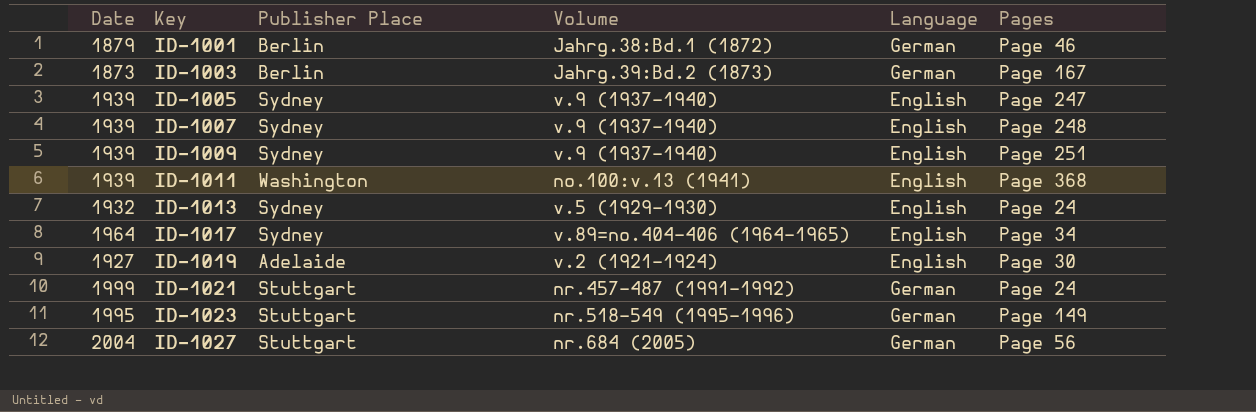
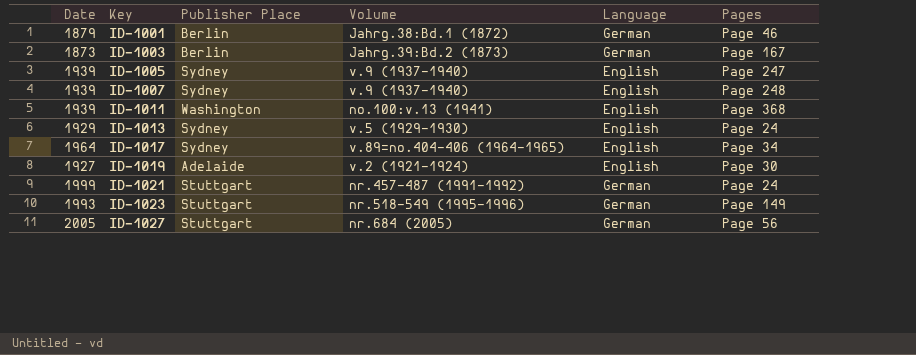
row ID-1009: 1939 | Sydney | v.9 (1937-1940) | English | Page 251 -> none
ID-1013 | Date: 1932 -> 1929
ID-1023 | Date: 1995 -> 1993
ID-1027 | Date: 2004 -> 2005

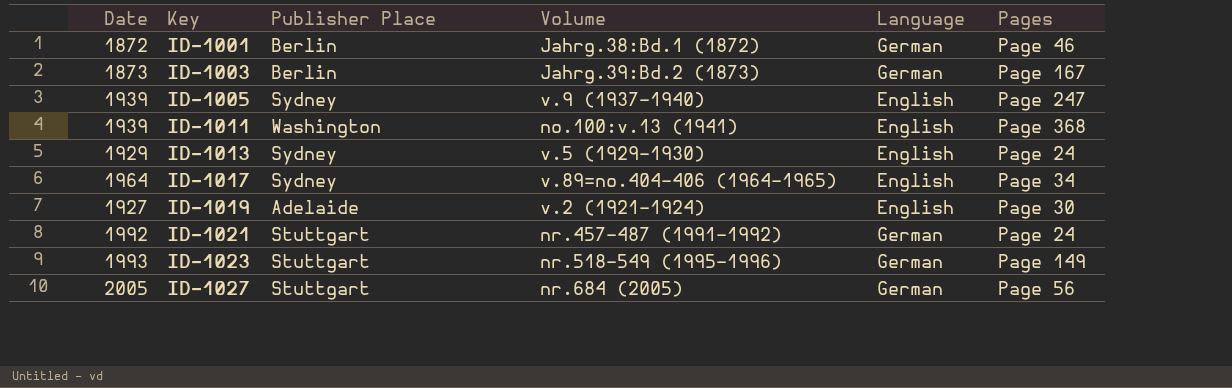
row ID-1007: 1939 | Sydney | v.9 (1937-1940) | English | Page 248 -> none
ID-1001 | Date: 1879 -> 1872
ID-1021 | Date: 1999 -> 1992

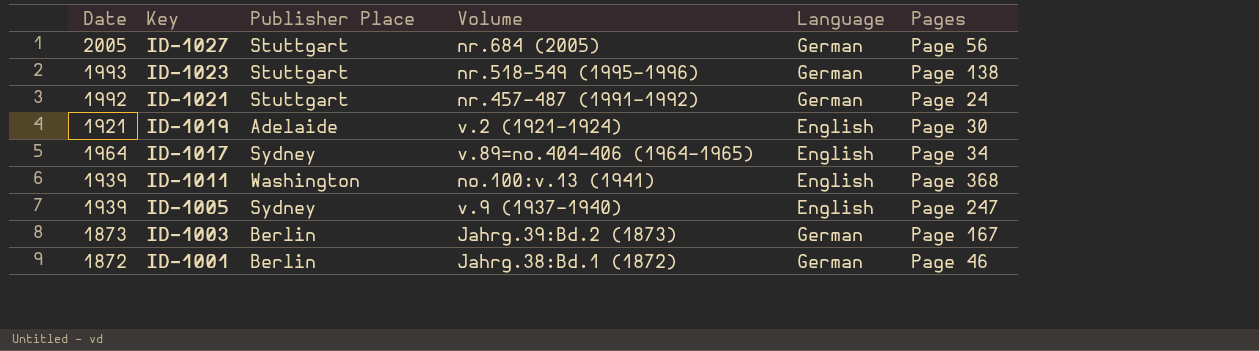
row order: Key ascending -> Key descending
row ID-1013: 1929 | Sydney | v.5 (1929-1930) | English | Page 24 -> none
ID-1023 | Pages: Page 149 -> Page 138
ID-1019 | Date: 1927 -> 1921

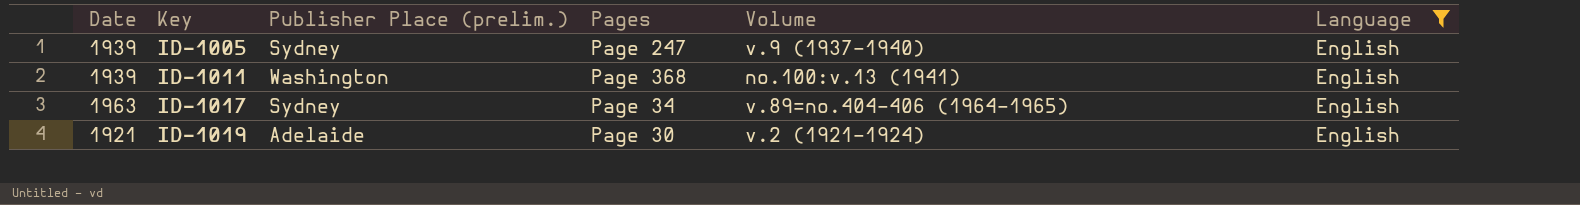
filter: none -> Language = English
row order: Key descending -> Key ascending
column name: Publisher Place -> Publisher Place (prelim.)
column Pages | position: 6 -> 4
ID-1017 | Date: 1964 -> 1963

